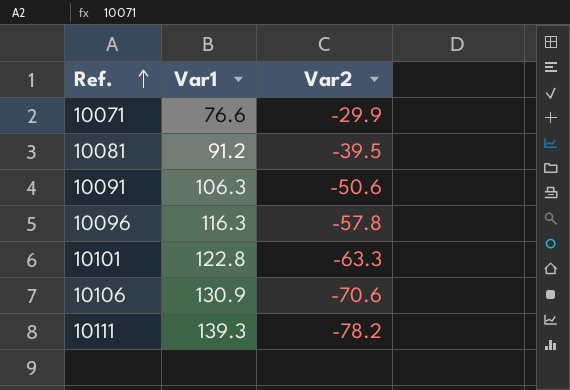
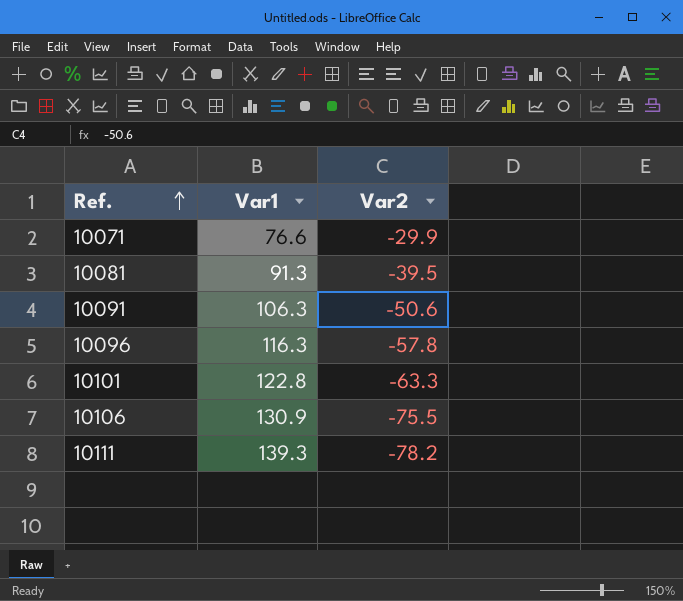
10081 | Var1: 91.2 -> 91.3
10106 | Var2: -70.6 -> -75.5

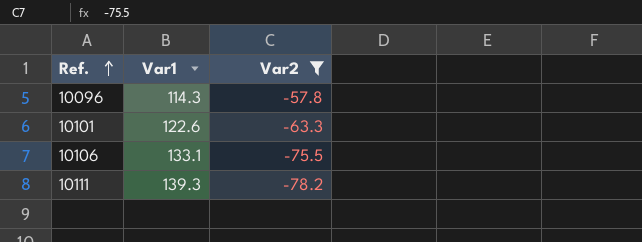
filter: none -> Var2 <= -57.8
10096 | Var1: 116.3 -> 114.3
10101 | Var1: 122.8 -> 122.6
10106 | Var1: 130.9 -> 133.1

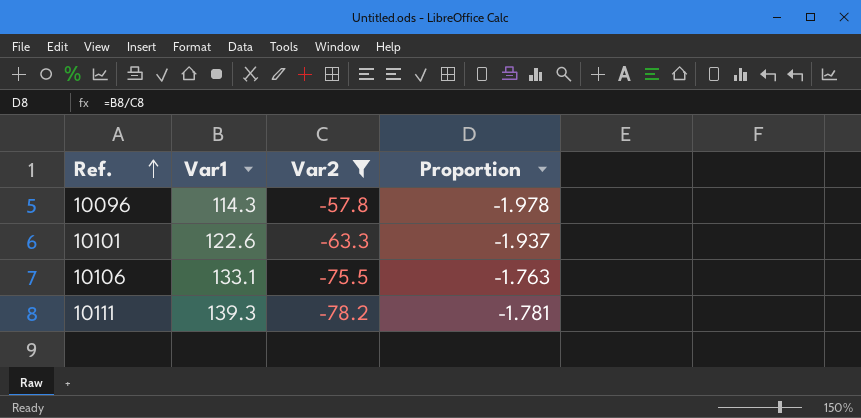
column Proportion | formula: none -> [Var1] / [Var2]

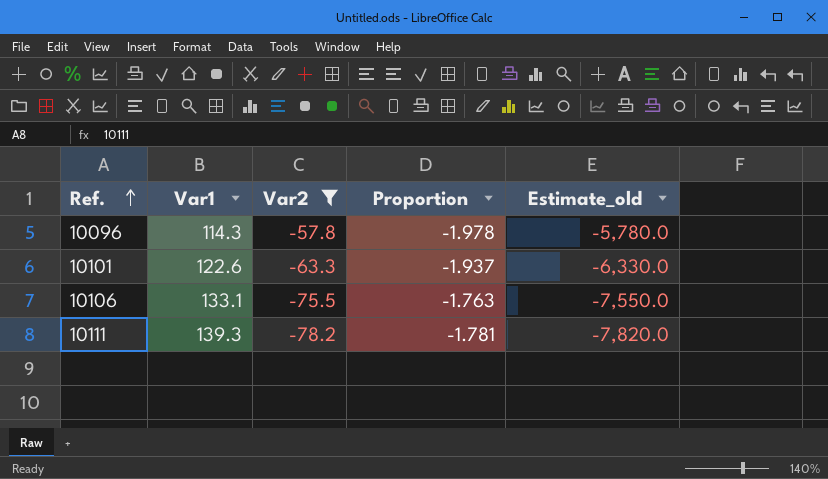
column Estimate_old | formula: none -> [Var2] * 100

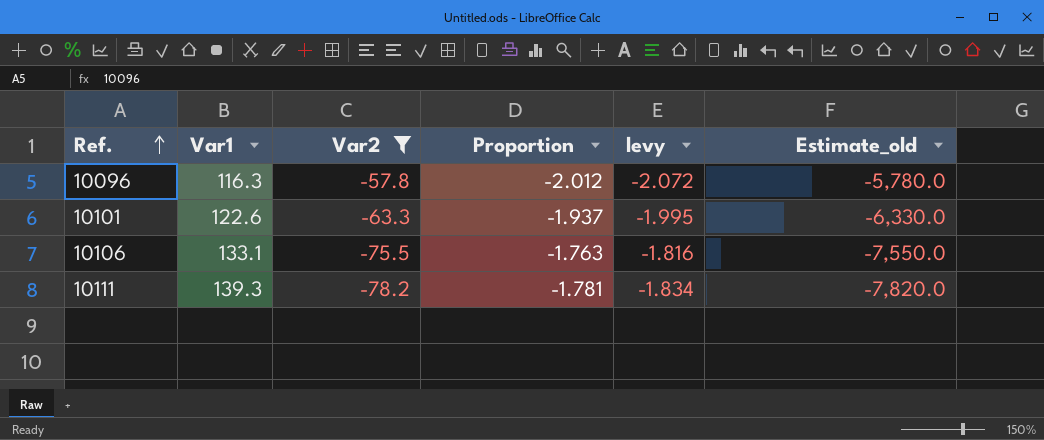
column levy | formula: none -> [Proportion] * 1.03
10096 | Var1: 114.3 -> 116.3
10096 | Proportion: -1.978 -> -2.012

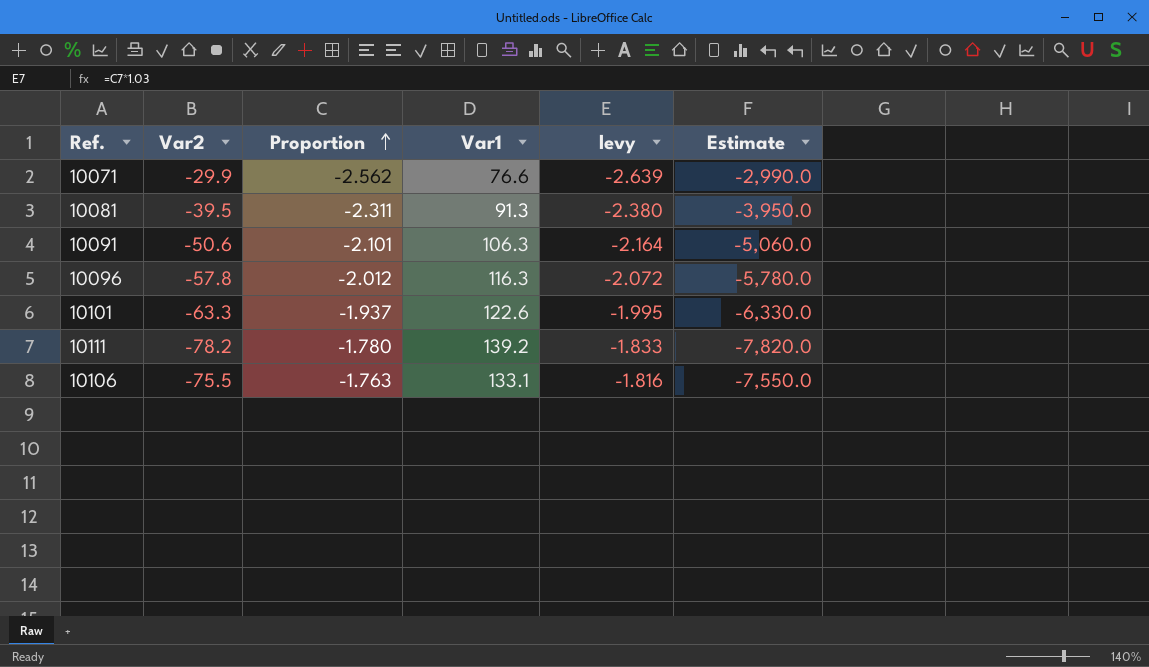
filter: Var2 <= -57.8 -> none
row order: Ref. ascending -> Proportion ascending
column Var1 | position: 2 -> 4
column name: Estimate_old -> Estimate
10111 | Proportion: -1.781 -> -1.780
10111 | Var1: 139.3 -> 139.2
10111 | levy: -1.834 -> -1.833

